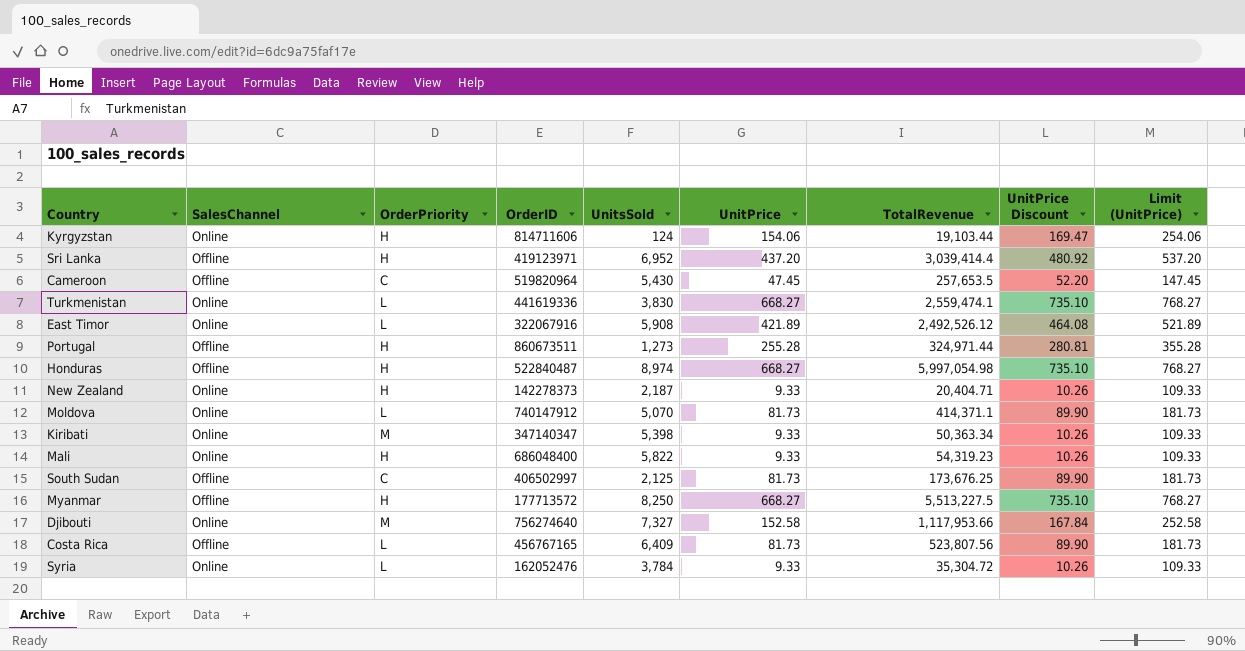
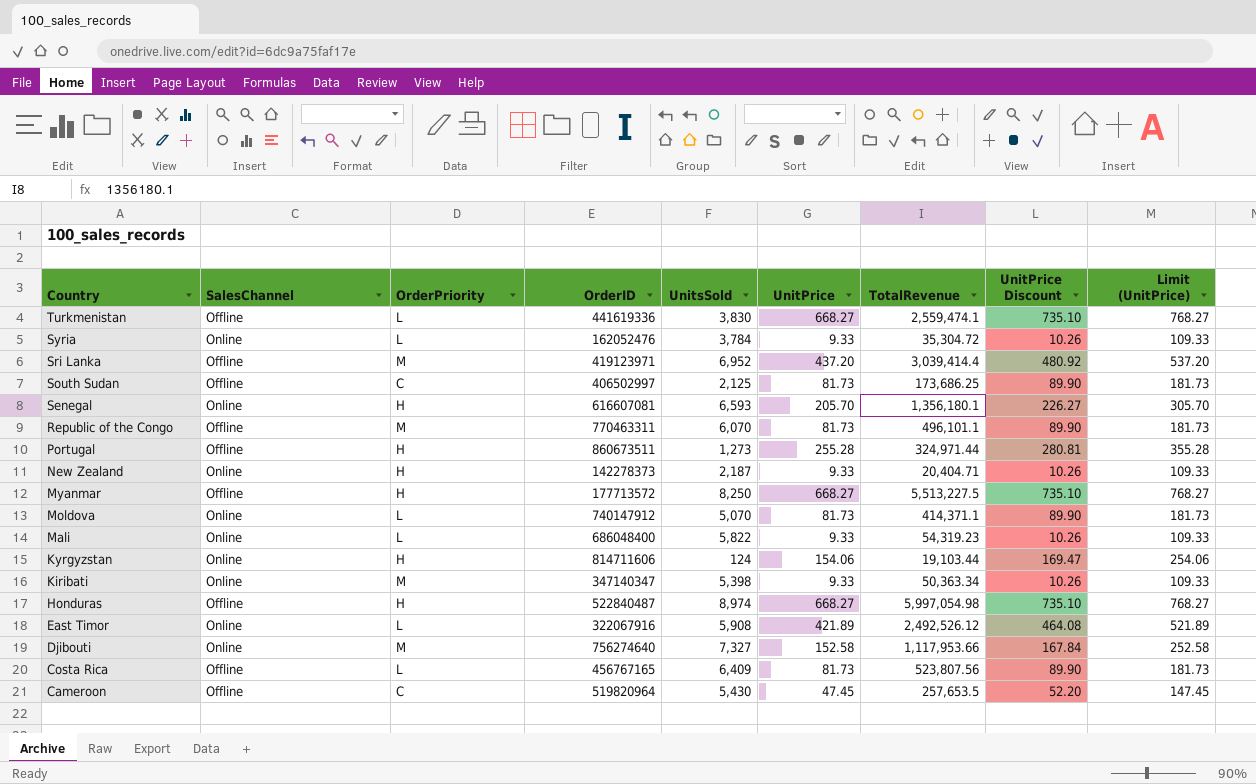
row order: none -> Country descending
Turkmenistan | SalesChannel: Online -> Offline
Sri Lanka | OrderPriority: H -> M
South Sudan | TotalRevenue: 173,676.25 -> 173,686.25
row Senegal: none -> Online | H | 616607081 | 6,593 | 205.70 | 1,356,180.1 | 226.27 | 305.70
row Republic of the Congo: none -> Offline | M | 770463311 | 6,070 | 81.73 | 496,101.1 | 89.90 | 181.73
Mali | OrderPriority: H -> L

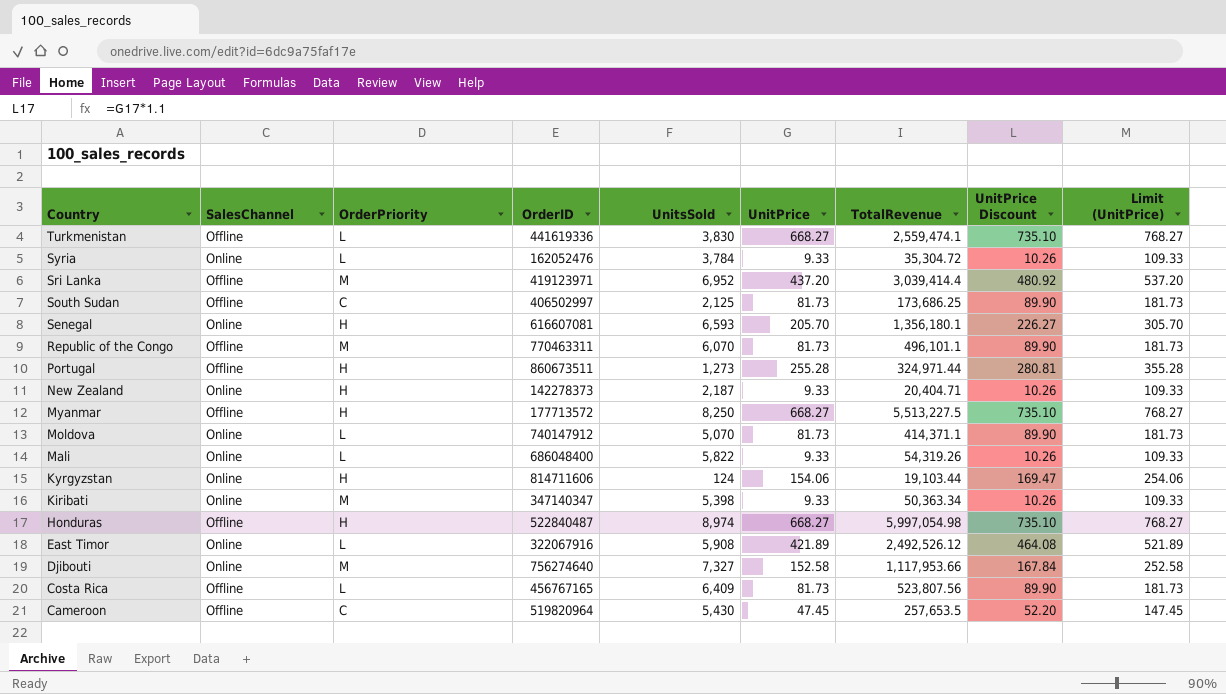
Mali | TotalRevenue: 54,319.23 -> 54,319.26

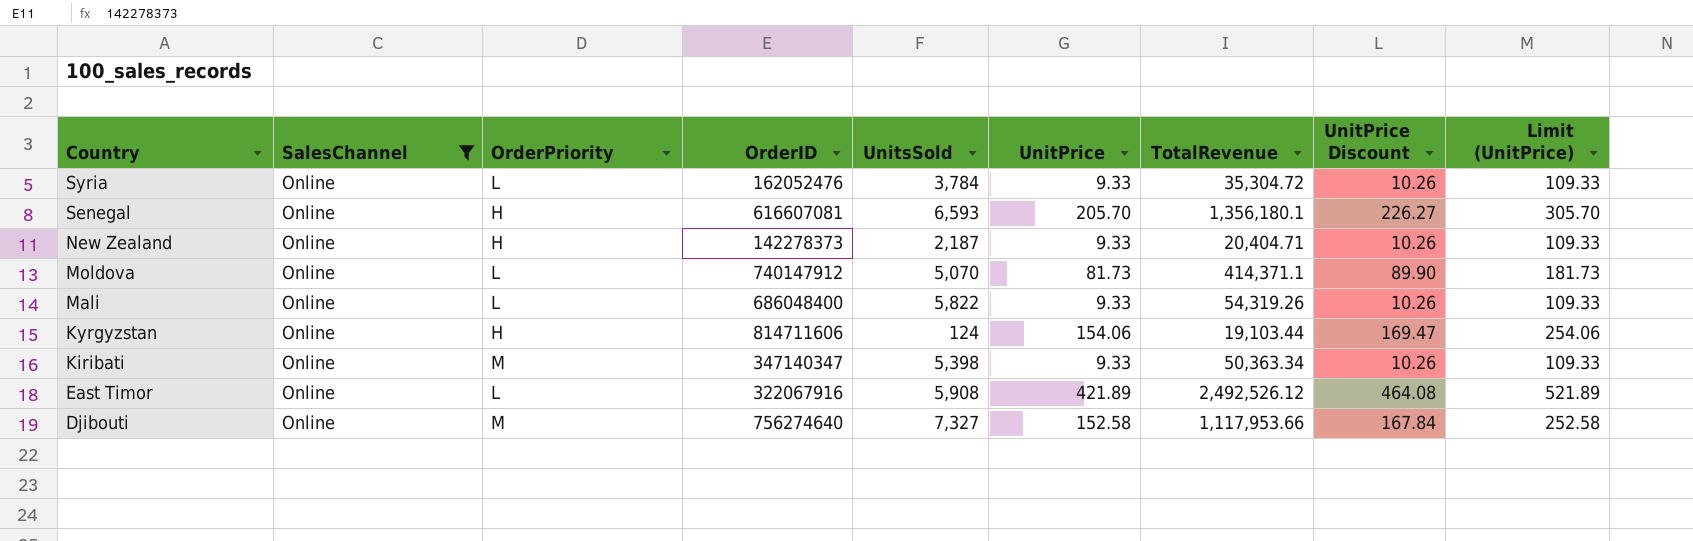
filter: none -> SalesChannel = Online

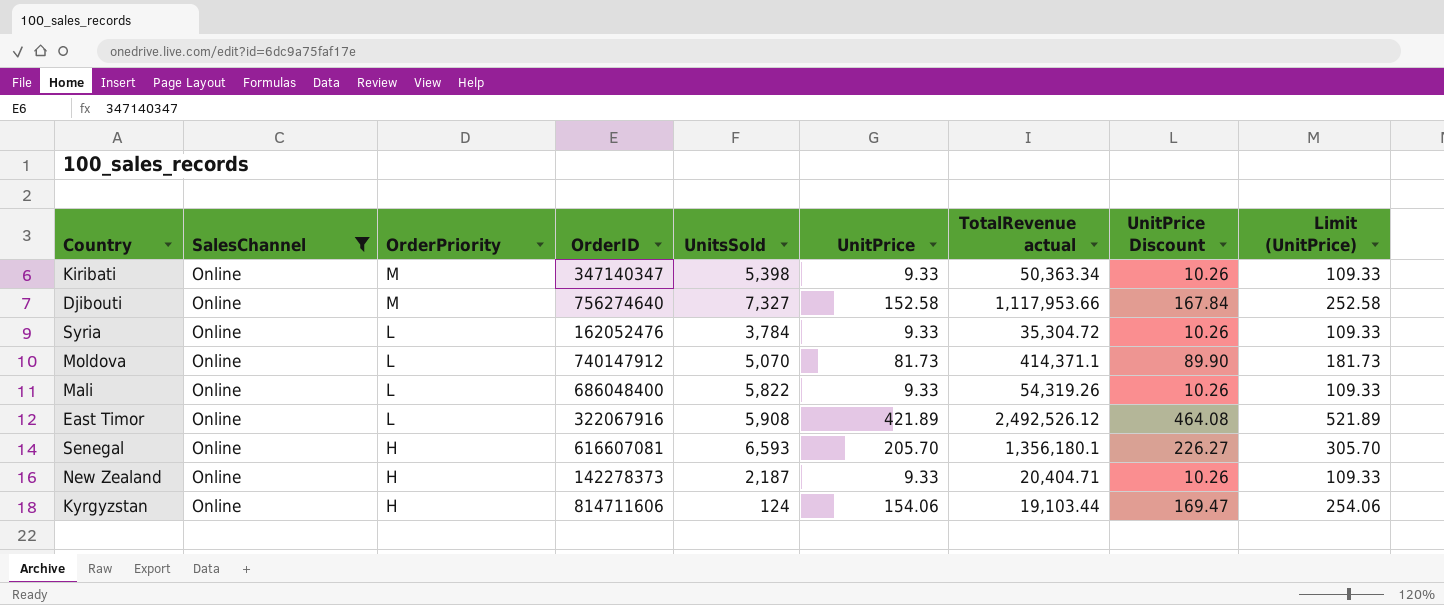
row order: Country descending -> OrderPriority descending
column name: TotalRevenue -> TotalRevenue actual

